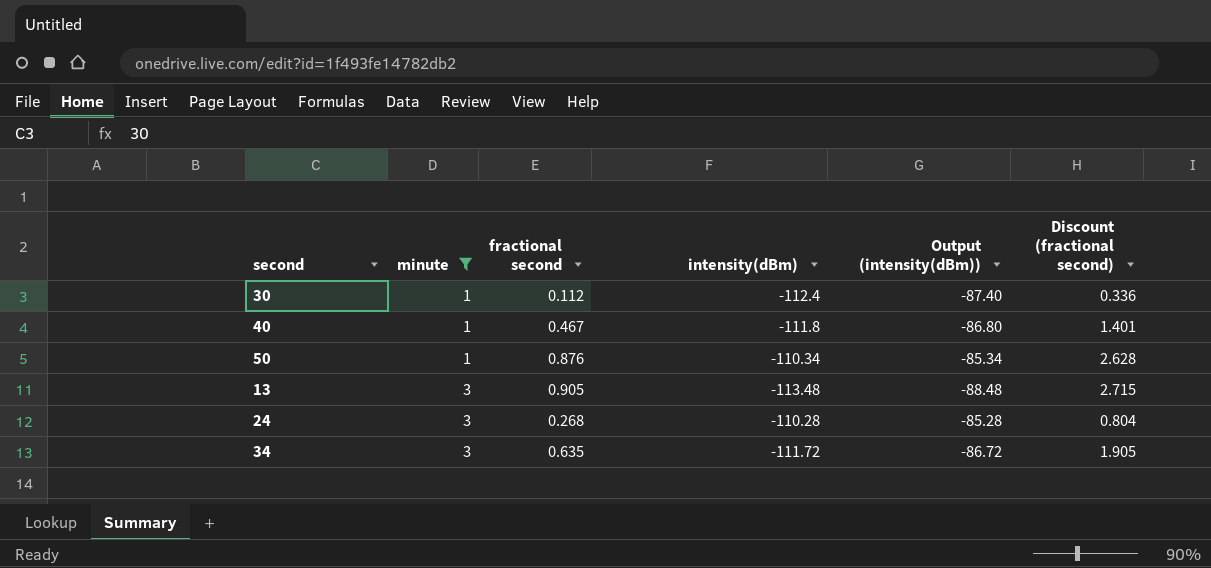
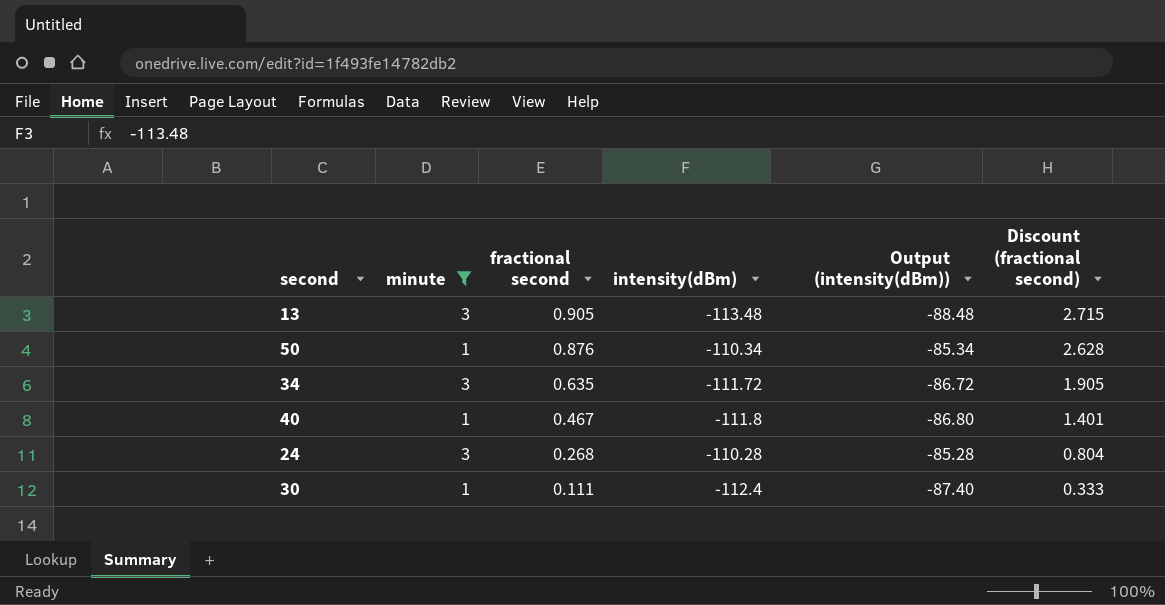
row order: minute ascending -> fractional second descending
30 | fractional second: 0.112 -> 0.111
30 | Discount (fractional second): 0.336 -> 0.333

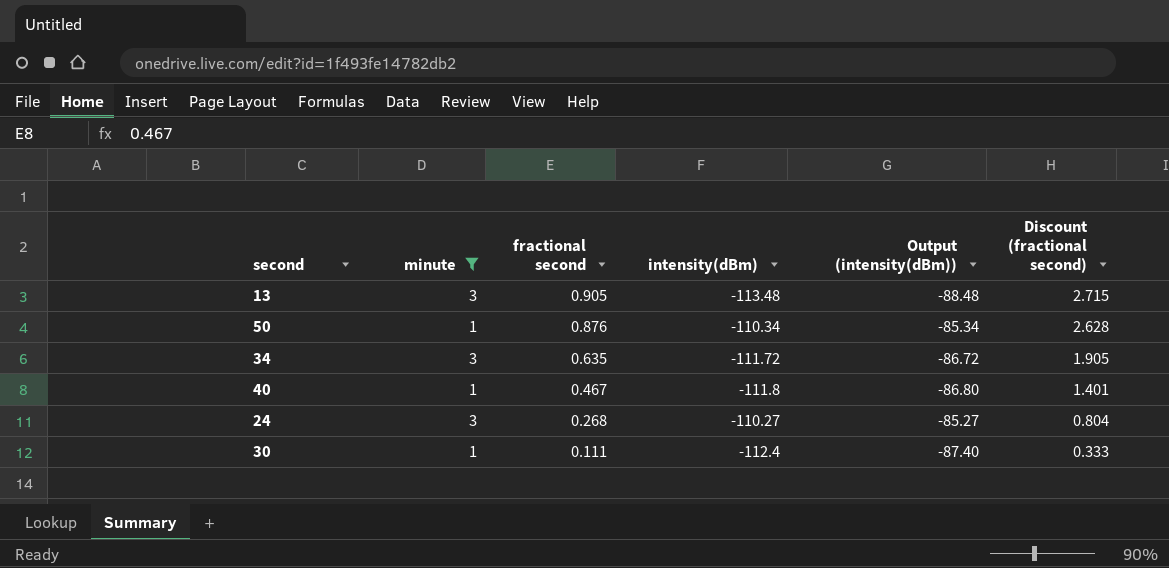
24 | intensity(dBm): -110.28 -> -110.27
24 | Output (intensity(dBm)): -85.28 -> -85.27

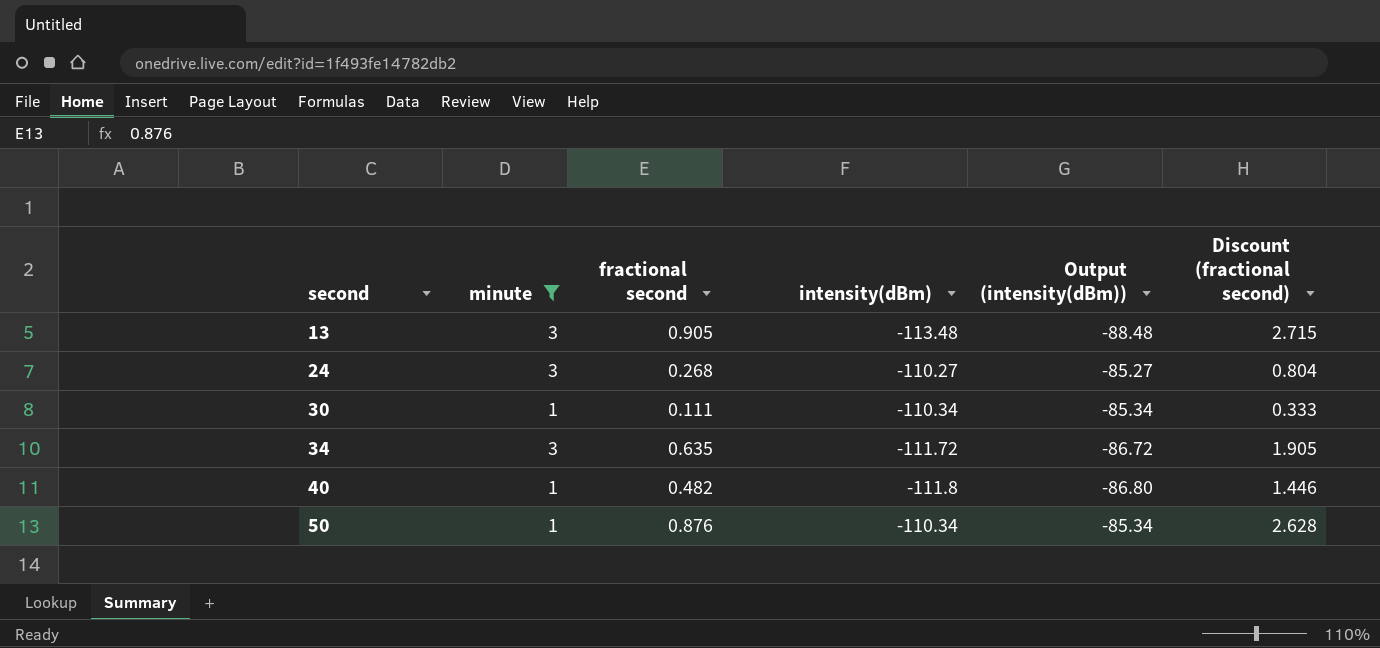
row order: fractional second descending -> second ascending
30 | intensity(dBm): -112.4 -> -110.34
30 | Output (intensity(dBm)): -87.40 -> -85.34
40 | fractional second: 0.467 -> 0.482
40 | Discount (fractional second): 1.401 -> 1.446

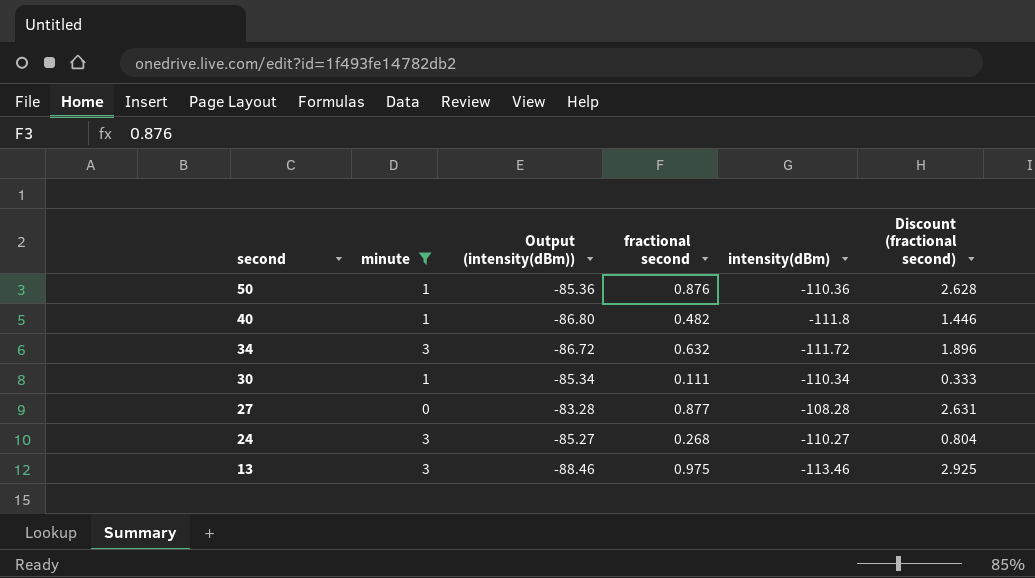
row order: second ascending -> second descending
column Output (intensity(dBm)) | position: 5 -> 3
50 | Output (intensity(dBm)): -85.34 -> -85.36
50 | intensity(dBm): -110.34 -> -110.36
34 | fractional second: 0.635 -> 0.632
34 | Discount (fractional second): 1.905 -> 1.896
row 27: none -> 0 | -83.28 | 0.877 | -108.28 | 2.631
13 | Output (intensity(dBm)): -88.48 -> -88.46
13 | fractional second: 0.905 -> 0.975
13 | intensity(dBm): -113.48 -> -113.46
13 | Discount (fractional second): 2.715 -> 2.925

